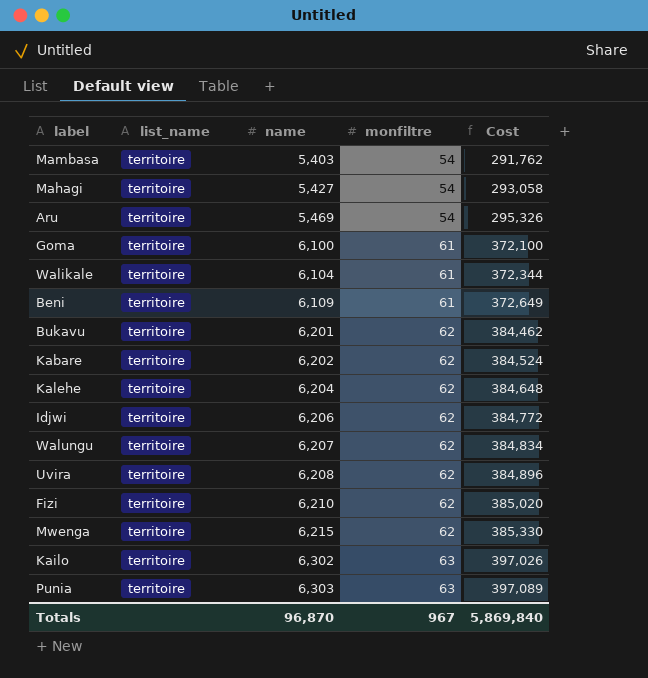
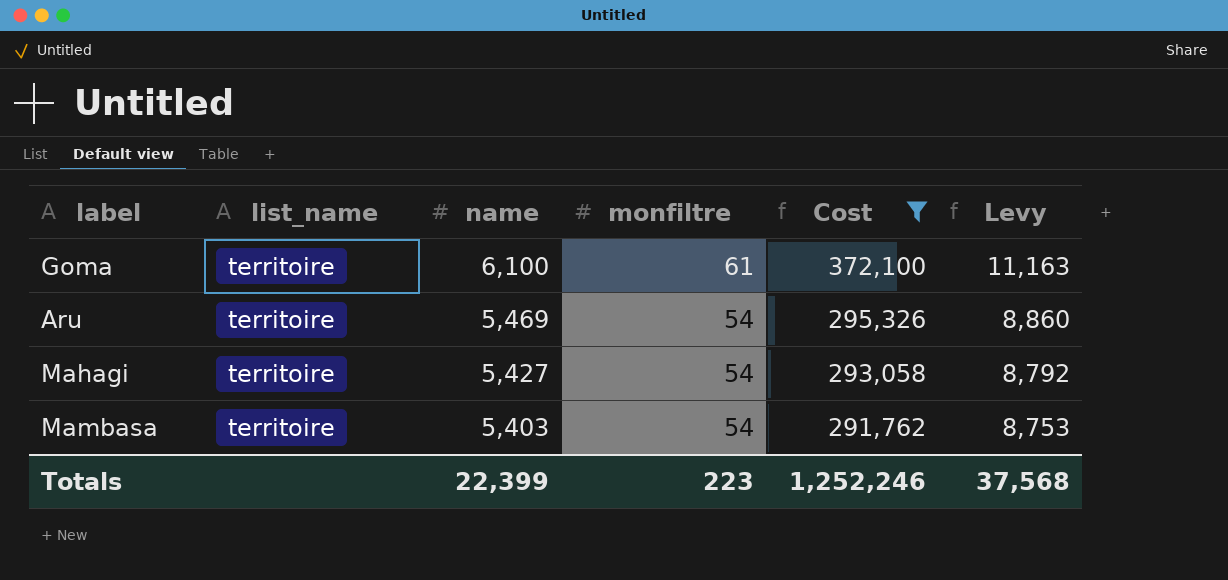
filter: none -> Cost <= 372,100
row order: name ascending -> name descending
column Levy | formula: none -> [Cost] * 0.03
Totals | name: 96,870 -> 22,399
Totals | monfiltre: 967 -> 223
Totals | Cost: 5,869,840 -> 1,252,246

